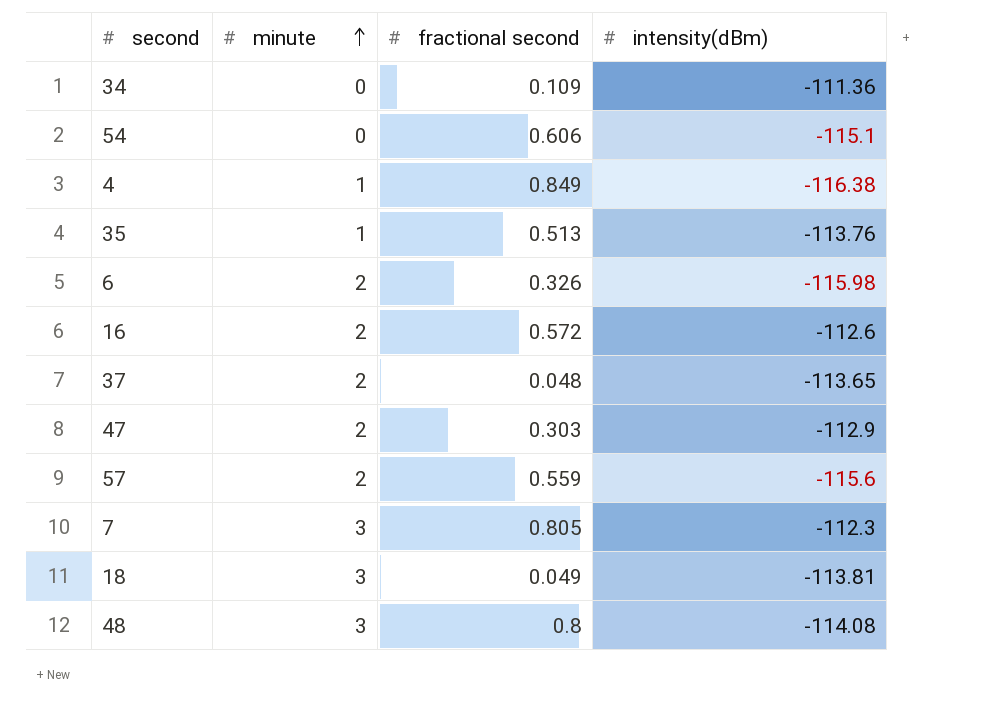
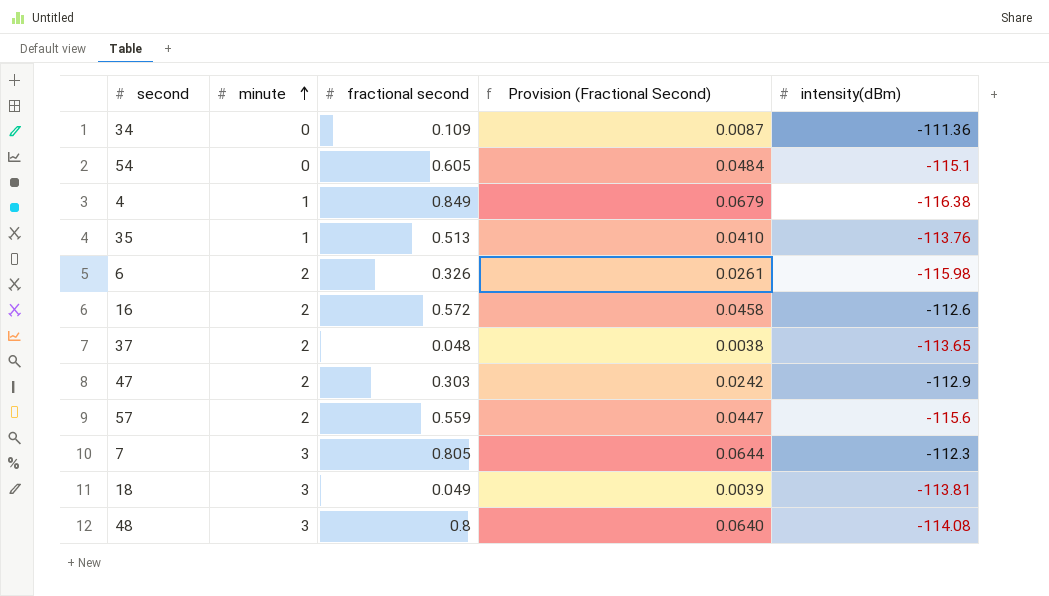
column Provision (Fractional Second) | formula: none -> [fractional second] * 0.08
54 | fractional second: 0.606 -> 0.605

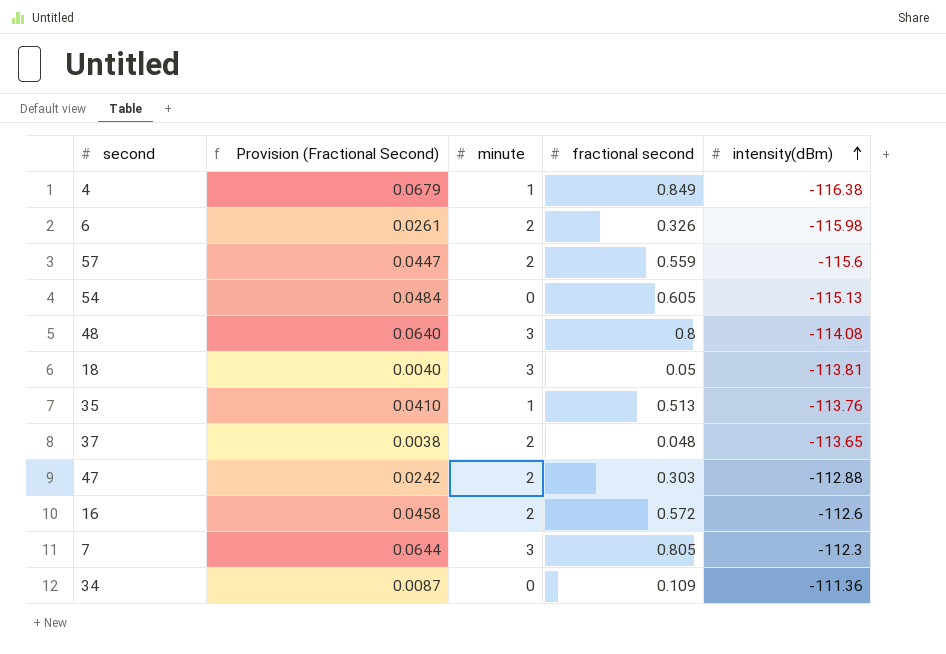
row order: minute ascending -> intensity(dBm) ascending
column Provision (Fractional Second) | position: 4 -> 2
54 | intensity(dBm): -115.1 -> -115.13
18 | Provision (Fractional Second): 0.0039 -> 0.0040
18 | fractional second: 0.049 -> 0.05
47 | intensity(dBm): -112.9 -> -112.88

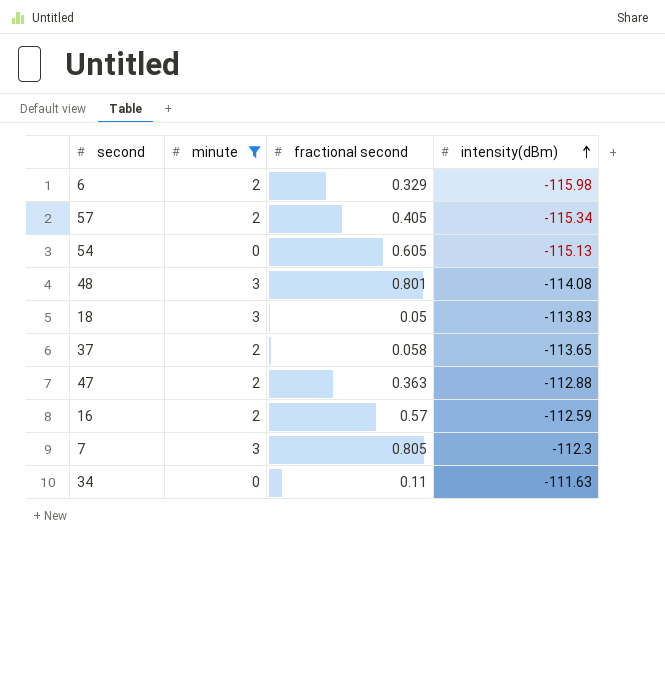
filter: none -> minute != 1
column Provision (Fractional Second) | formula: [fractional second] * 0.08 -> none
6 | fractional second: 0.326 -> 0.329
57 | fractional second: 0.559 -> 0.405
57 | intensity(dBm): -115.6 -> -115.34
48 | fractional second: 0.8 -> 0.801
18 | intensity(dBm): -113.81 -> -113.83
37 | fractional second: 0.048 -> 0.058
47 | fractional second: 0.303 -> 0.363
16 | fractional second: 0.572 -> 0.57
16 | intensity(dBm): -112.6 -> -112.59
34 | fractional second: 0.109 -> 0.11
34 | intensity(dBm): -111.36 -> -111.63

